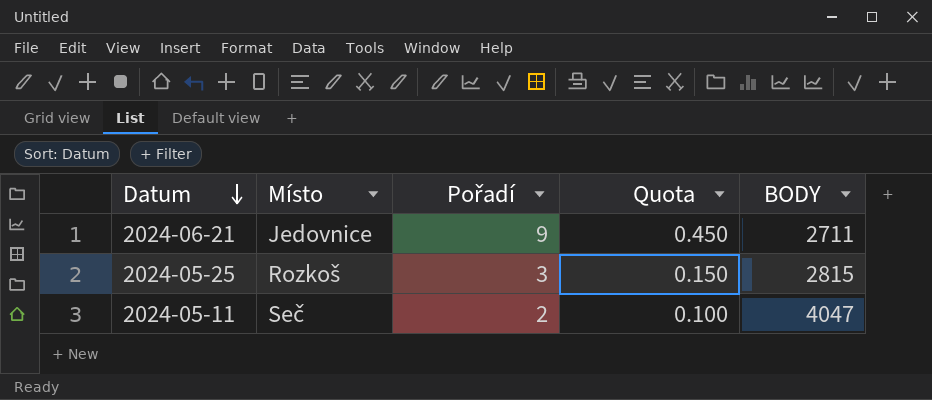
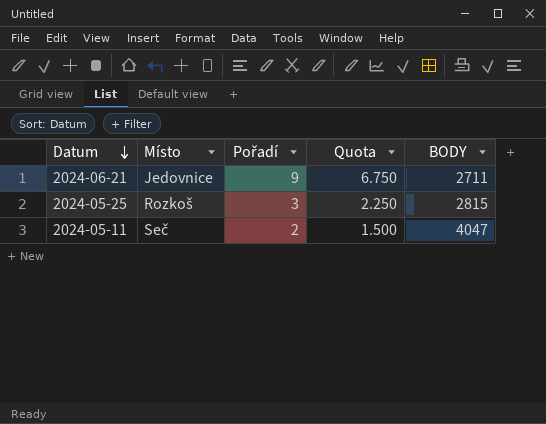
column Quota | formula: [Pořadí] * 0.05 -> [Pořadí] * 0.75

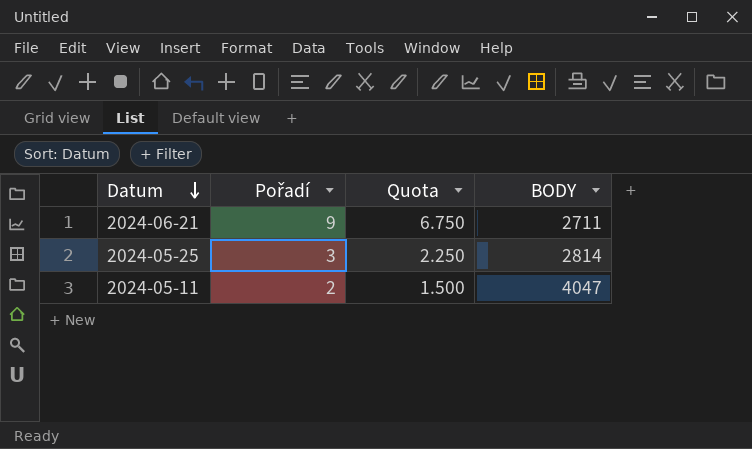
column Místo | position: 2 -> none
2024-05-25 | BODY: 2815 -> 2814

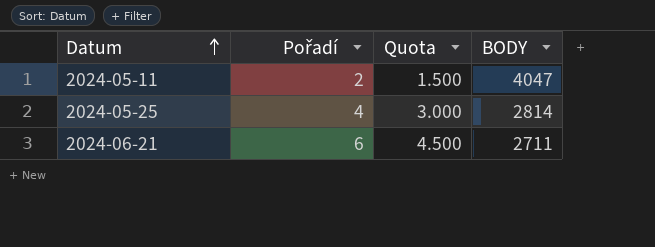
row order: Datum descending -> Datum ascending
2024-05-25 | Pořadí: 3 -> 4
2024-05-25 | Quota: 2.250 -> 3.000
2024-06-21 | Pořadí: 9 -> 6
2024-06-21 | Quota: 6.750 -> 4.500

